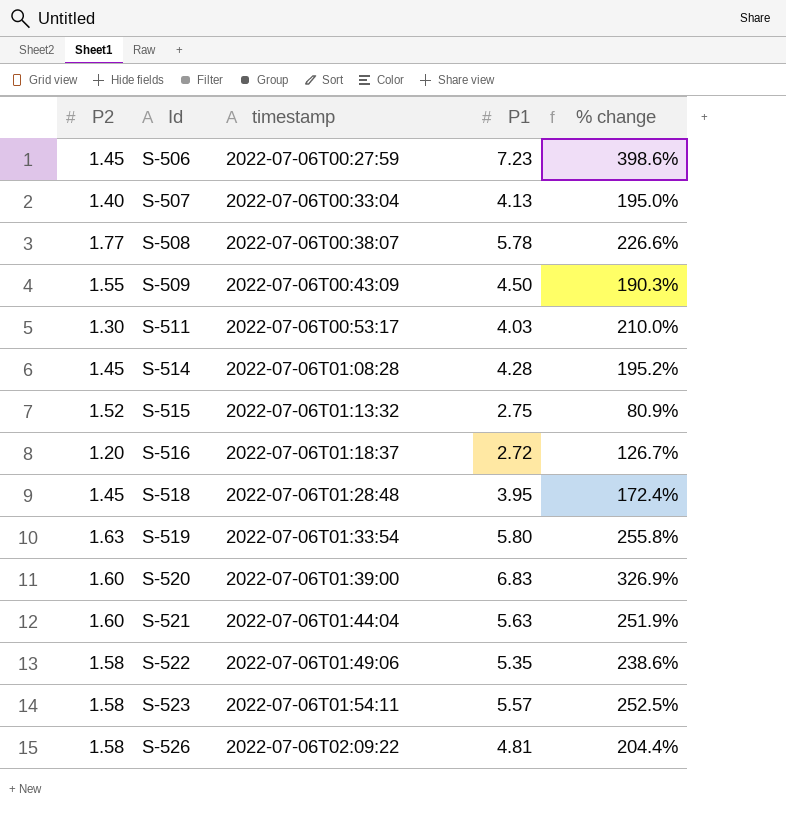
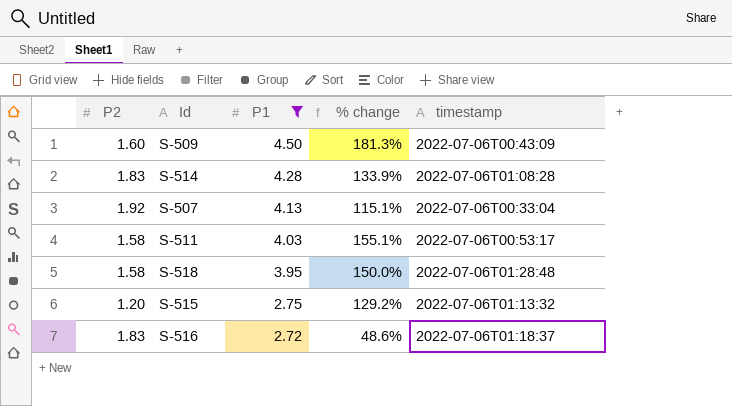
filter: none -> P1 <= 4.50
row order: Id ascending -> P1 descending
column timestamp | position: 3 -> 5
S-509 | P2: 1.55 -> 1.60
S-509 | % change: 190.3% -> 181.3%
S-514 | P2: 1.45 -> 1.83
S-514 | % change: 195.2% -> 133.9%
S-507 | P2: 1.40 -> 1.92
S-507 | % change: 195.0% -> 115.1%
S-511 | P2: 1.30 -> 1.58
S-511 | % change: 210.0% -> 155.1%
S-518 | P2: 1.45 -> 1.58
S-518 | % change: 172.4% -> 150.0%
S-515 | P2: 1.52 -> 1.20
S-515 | % change: 80.9% -> 129.2%
S-516 | P2: 1.20 -> 1.83
S-516 | % change: 126.7% -> 48.6%

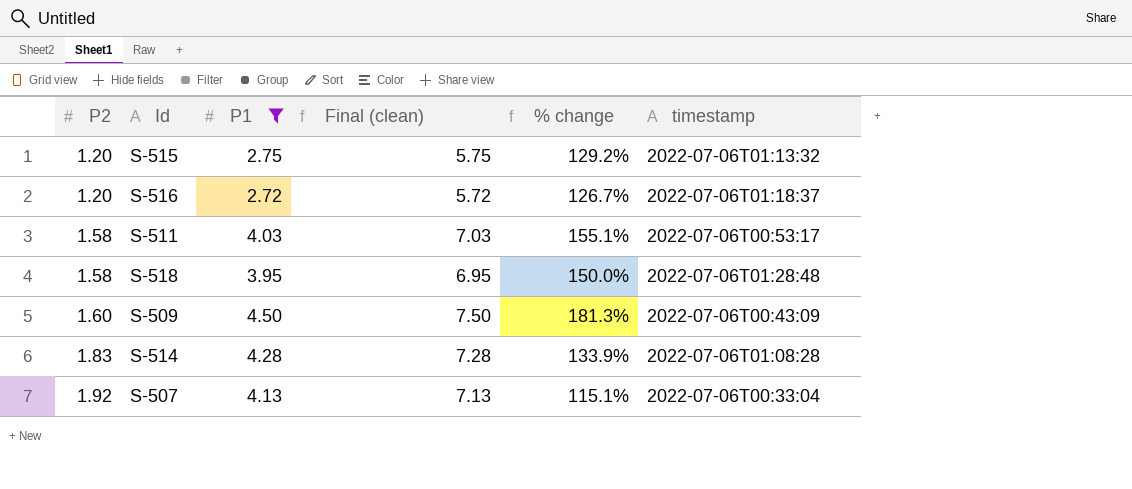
row order: P1 descending -> P2 ascending
column Final (clean) | formula: none -> [P1] + 3
S-516 | P2: 1.83 -> 1.20
S-516 | % change: 48.6% -> 126.7%

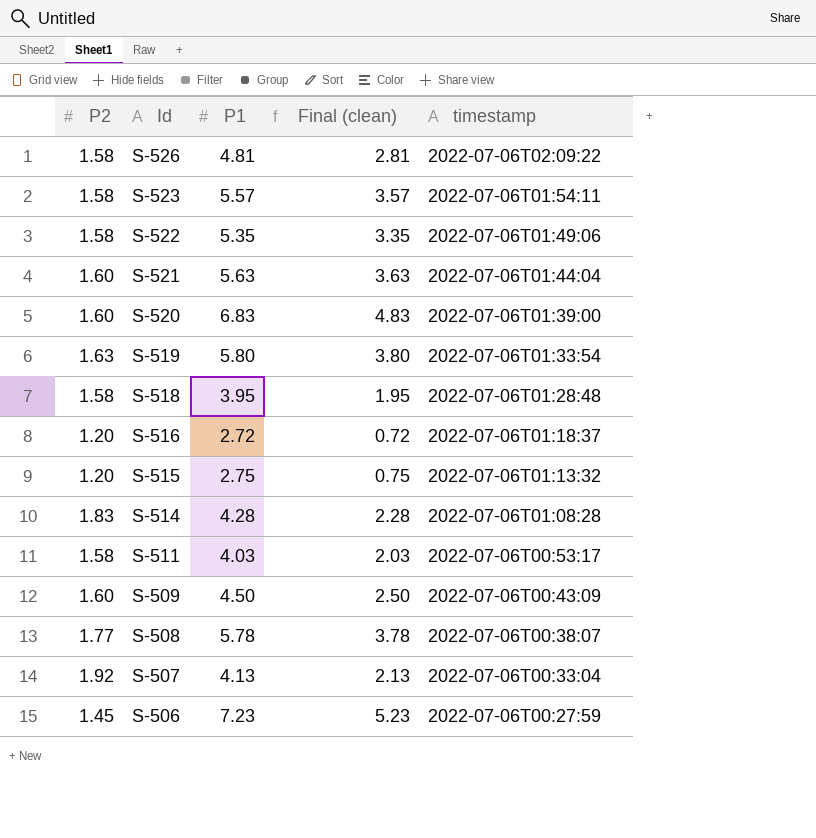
filter: P1 <= 4.50 -> none
row order: P2 ascending -> Id descending
column % change | formula: ([P1] - [P2]) / [P2] -> none
column Final (clean) | formula: [P1] + 3 -> [P1] - 2

